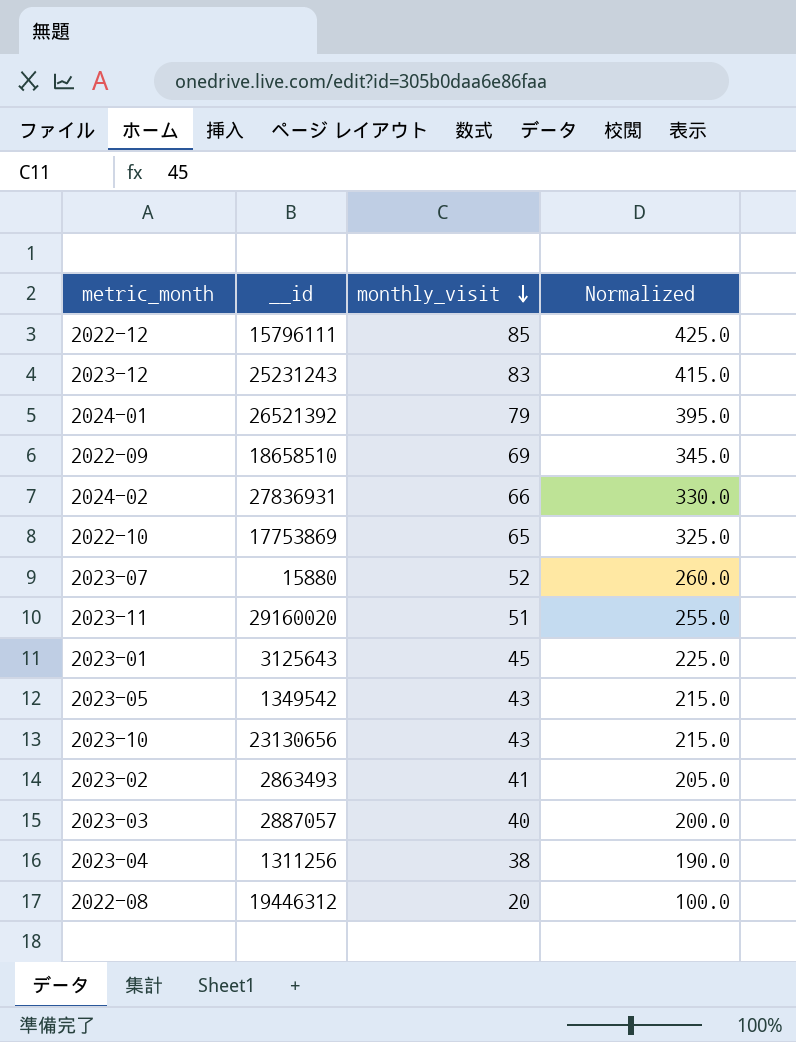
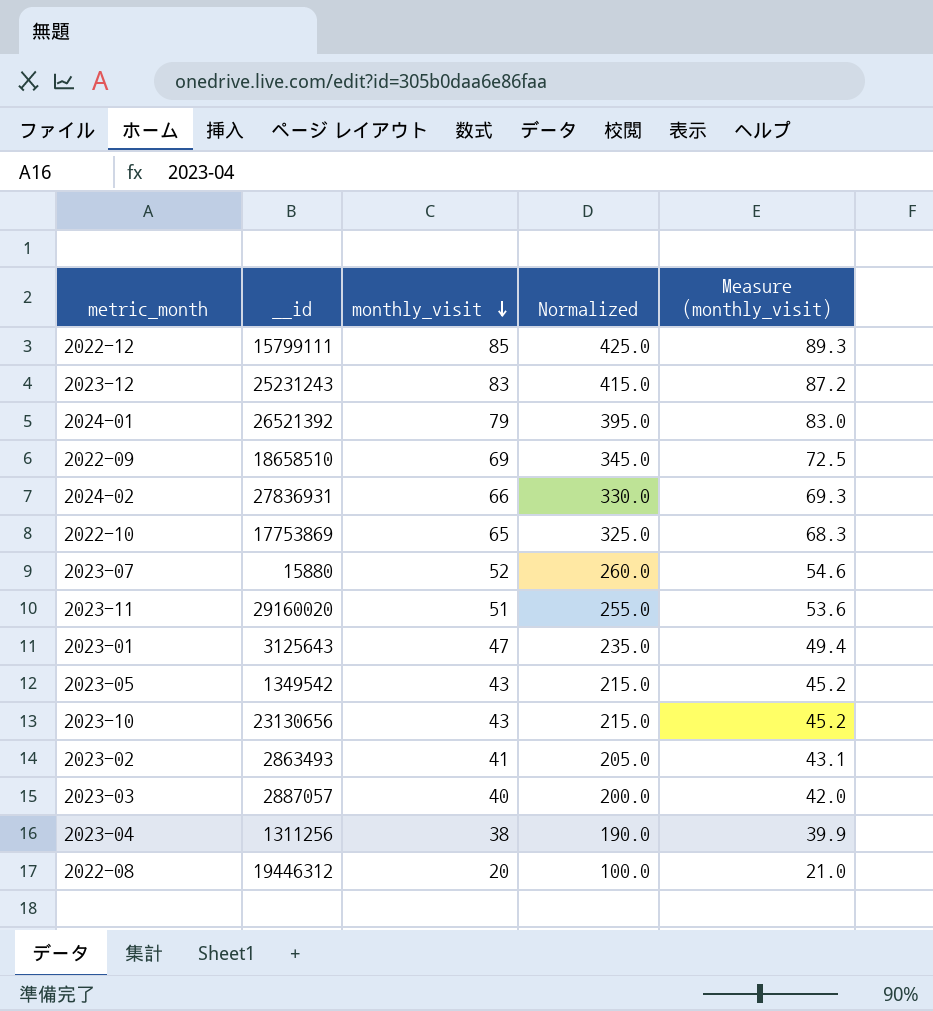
column Measure (monthly_visit) | formula: none -> [monthly_visit] * 1.05
2022-12 | __id: 15796111 -> 15799111
2023-01 | monthly_visit: 45 -> 47
2023-01 | Normalized: 225.0 -> 235.0

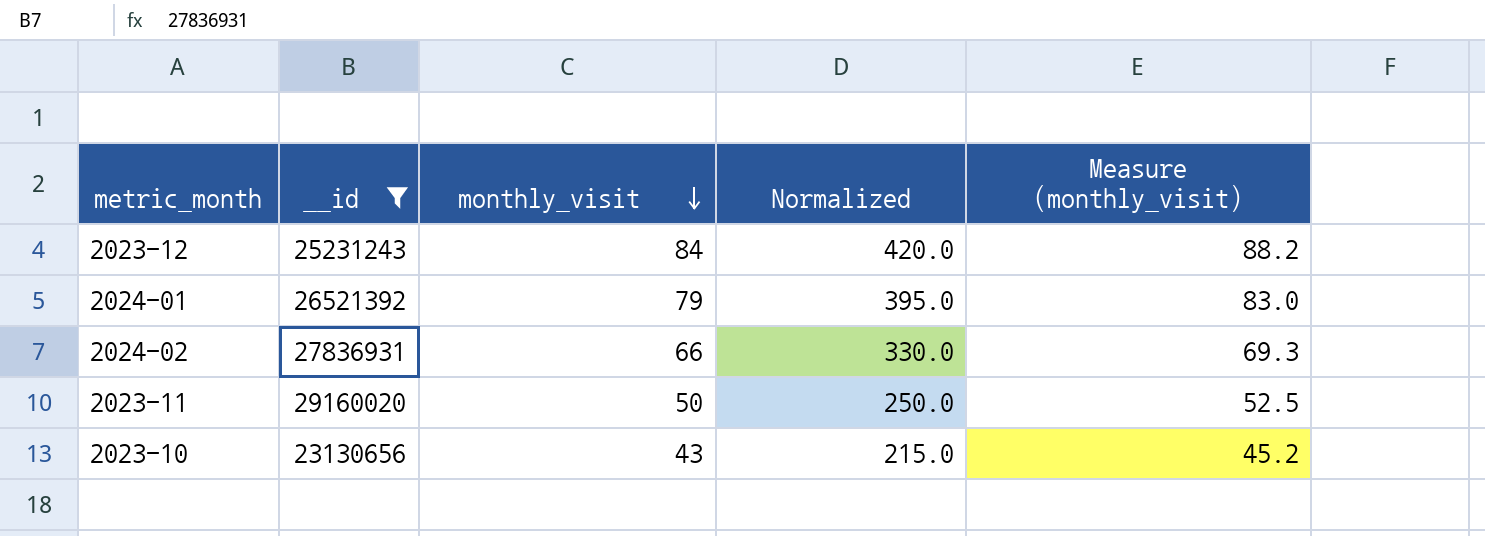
filter: none -> __id >= 23130656
2023-12 | monthly_visit: 83 -> 84
2023-12 | Normalized: 415.0 -> 420.0
2023-12 | Measure (monthly_visit): 87.2 -> 88.2
2023-11 | monthly_visit: 51 -> 50
2023-11 | Normalized: 255.0 -> 250.0
2023-11 | Measure (monthly_visit): 53.6 -> 52.5

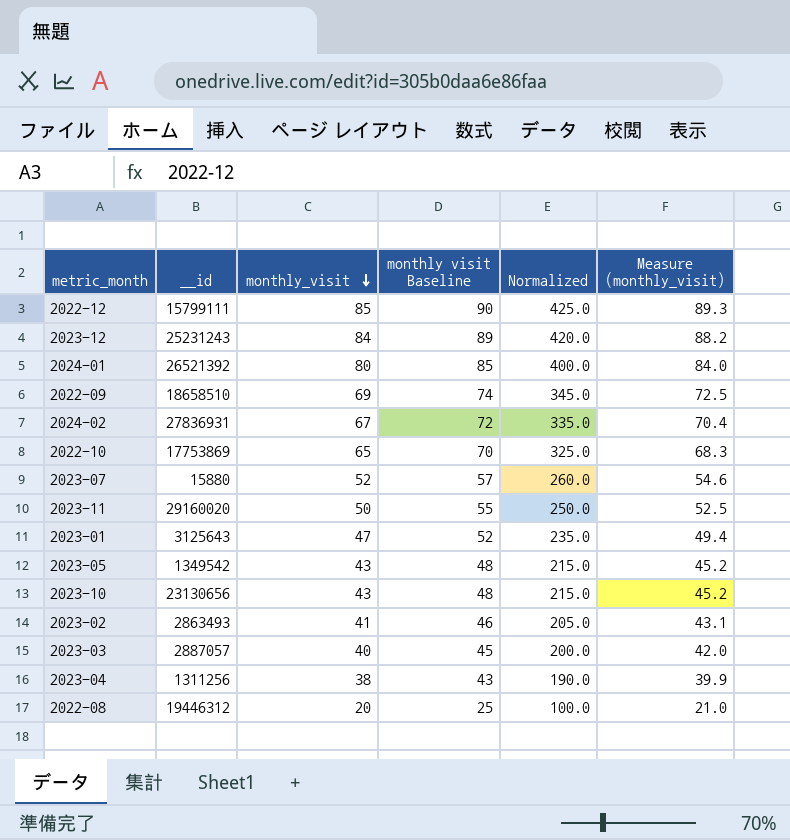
filter: __id >= 23130656 -> none
column monthly visit Baseline | formula: none -> [monthly_visit] + 5
2024-01 | monthly_visit: 79 -> 80
2024-01 | Normalized: 395.0 -> 400.0
2024-01 | Measure (monthly_visit): 83.0 -> 84.0
2024-02 | monthly_visit: 66 -> 67
2024-02 | Normalized: 330.0 -> 335.0
2024-02 | Measure (monthly_visit): 69.3 -> 70.4

